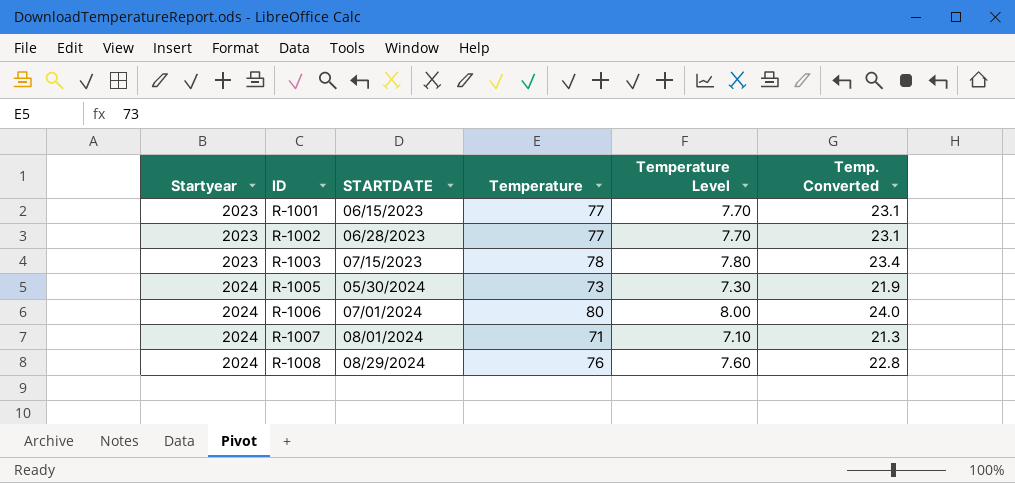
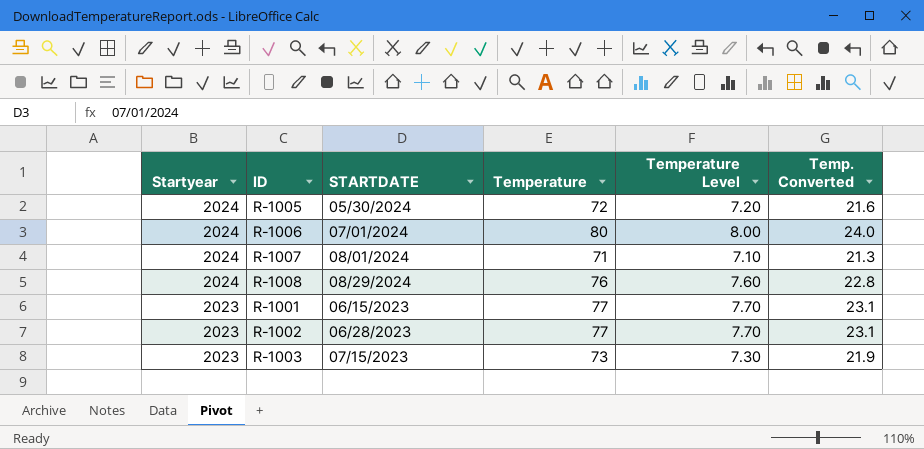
row order: Startyear ascending -> Startyear descending
R-1005 | Temperature: 73 -> 72
R-1005 | Temperature Level: 7.30 -> 7.20
R-1005 | Temp. Converted: 21.9 -> 21.6
R-1003 | Temperature: 78 -> 73
R-1003 | Temperature Level: 7.80 -> 7.30
R-1003 | Temp. Converted: 23.4 -> 21.9

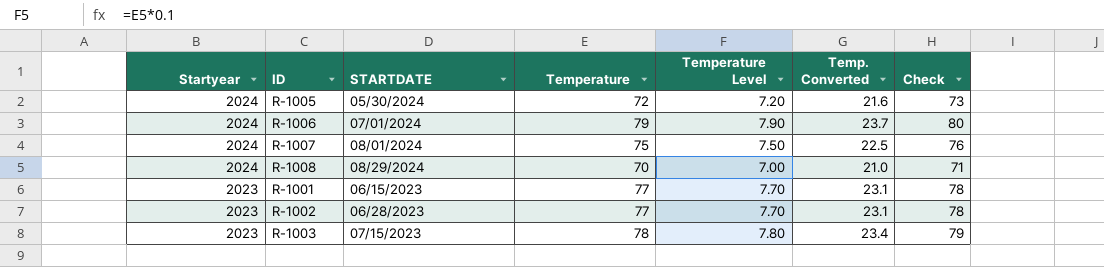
column Check | formula: none -> [Temperature] + 1
R-1006 | Temperature: 80 -> 79
R-1006 | Temperature Level: 8.00 -> 7.90
R-1006 | Temp. Converted: 24.0 -> 23.7
R-1007 | Temperature: 71 -> 75
R-1007 | Temperature Level: 7.10 -> 7.50
R-1007 | Temp. Converted: 21.3 -> 22.5
R-1008 | Temperature: 76 -> 70
R-1008 | Temperature Level: 7.60 -> 7.00
R-1008 | Temp. Converted: 22.8 -> 21.0
R-1003 | Temperature: 73 -> 78
R-1003 | Temperature Level: 7.30 -> 7.80
R-1003 | Temp. Converted: 21.9 -> 23.4

